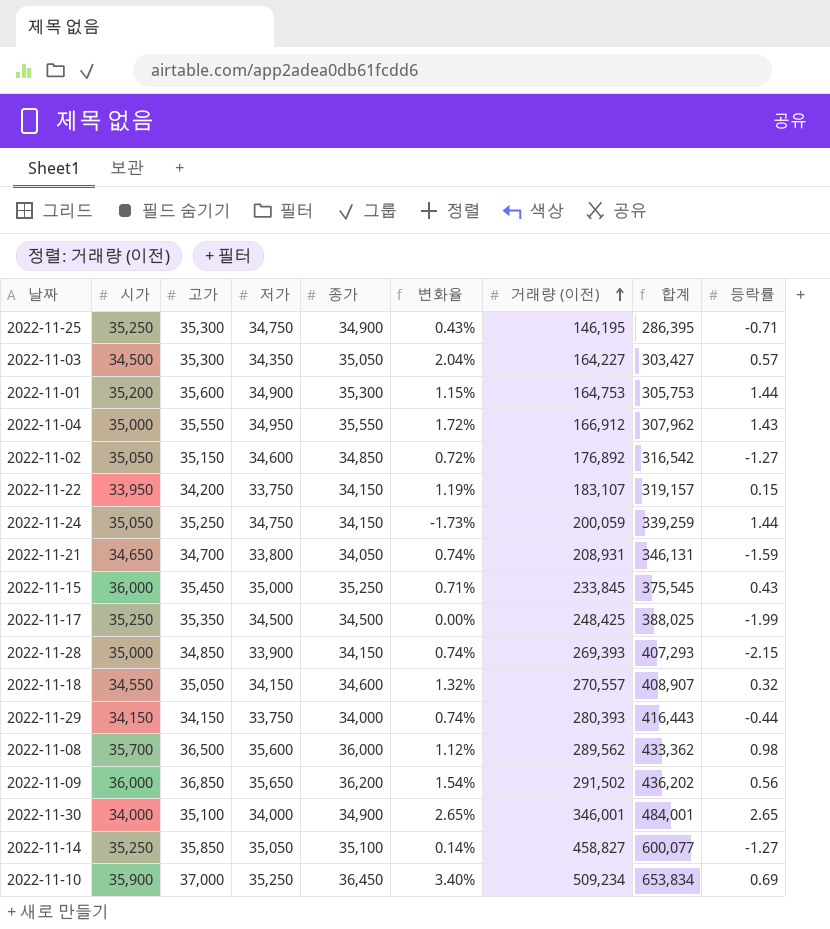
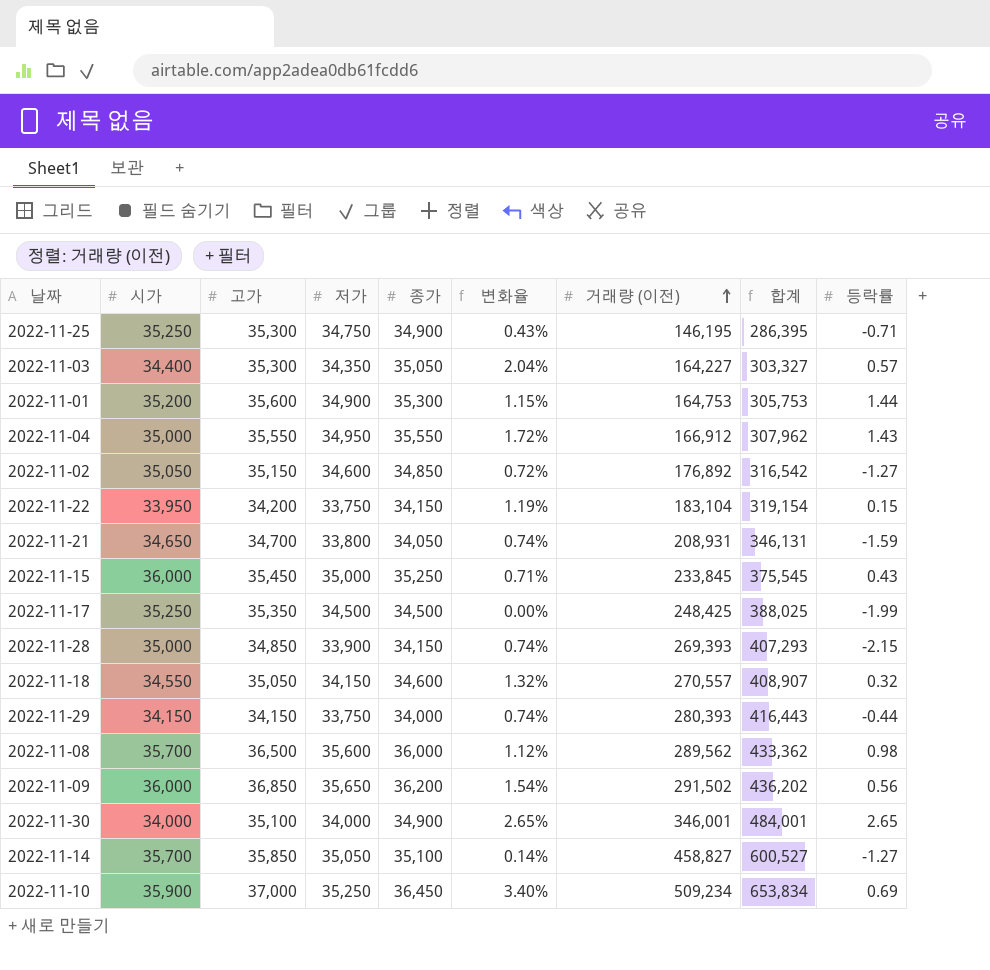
row 2022-11-24: 35,050 | 35,250 | 34,750 | 34,150 | -1.73% | 200,059 | 339,259 | 1.44 -> none
2022-11-03 | 시가: 34,500 -> 34,400
2022-11-03 | 합계: 303,427 -> 303,327
2022-11-22 | 거래량 (이전): 183,107 -> 183,104
2022-11-22 | 합계: 319,157 -> 319,154
2022-11-14 | 시가: 35,250 -> 35,700
2022-11-14 | 합계: 600,077 -> 600,527

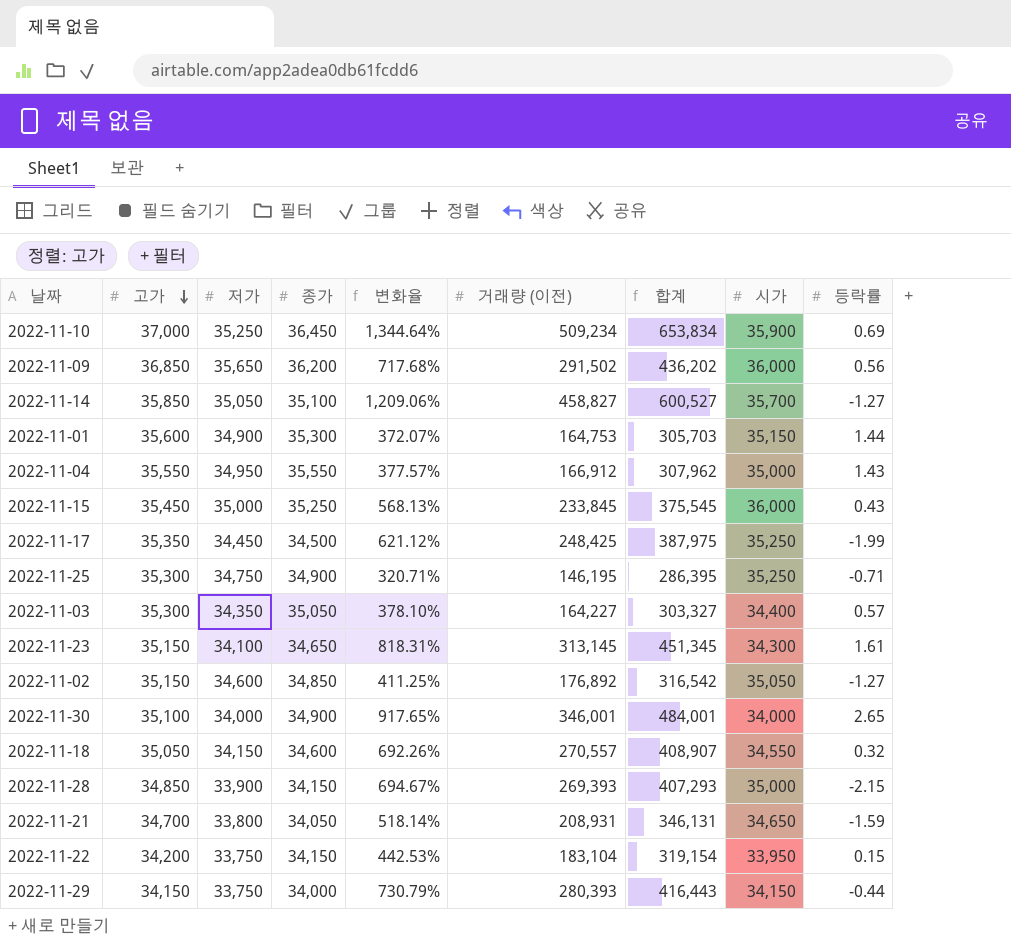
row order: 거래량 (이전) ascending -> 고가 descending
column 변화율 | formula: ([종가] - [저가]) / [저가] -> ([거래량 (이전)] - [저가]) / [저가]
column 시가 | position: 2 -> 8
row 2022-11-08: 35,700 | 36,500 | 35,600 | 36,000 | 1.12% | 289,562 | 433,362 | 0.98 -> none
2022-11-01 | 합계: 305,753 -> 305,703
2022-11-01 | 시가: 35,200 -> 35,150
2022-11-17 | 저가: 34,500 -> 34,450
2022-11-17 | 합계: 388,025 -> 387,975
row 2022-11-23: none -> 35,150 | 34,100 | 34,650 | 818.31% | 313,145 | 451,345 | 34,300 | 1.61

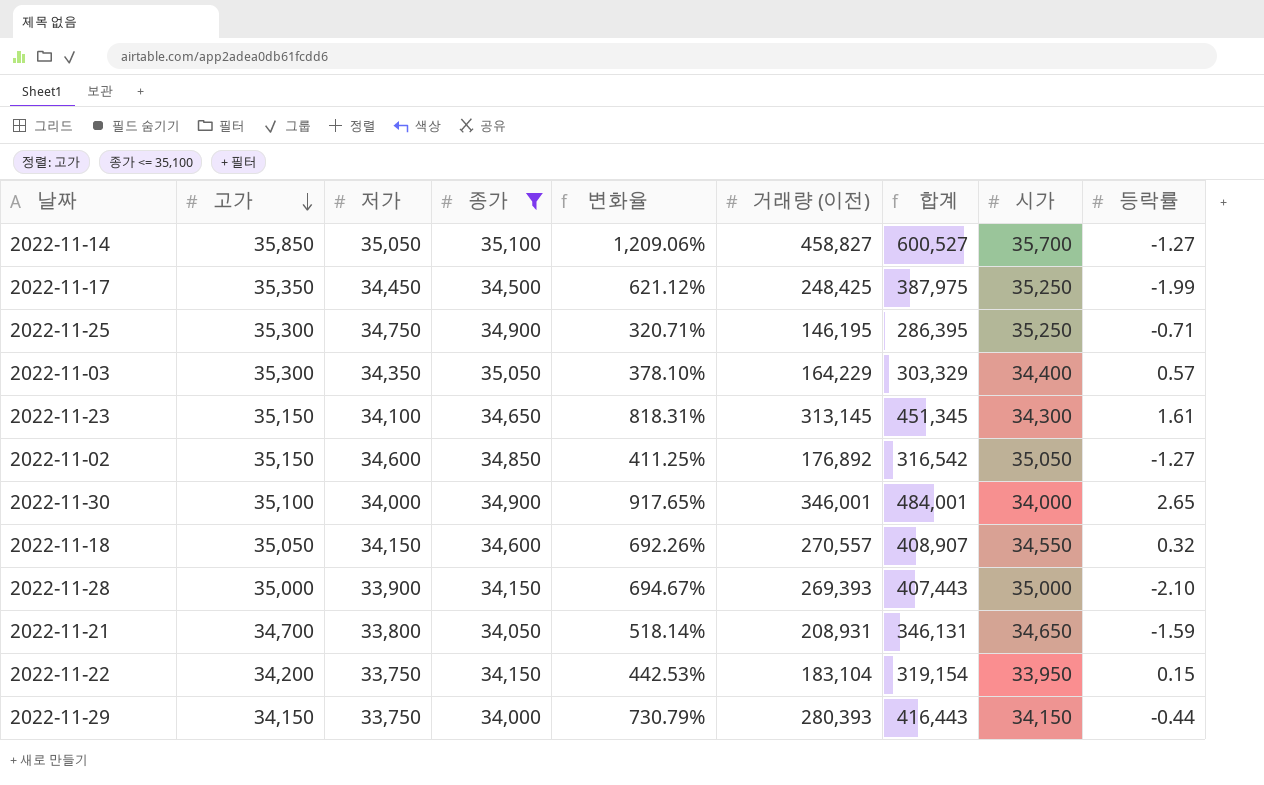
filter: none -> 종가 <= 35,100
2022-11-03 | 거래량 (이전): 164,227 -> 164,229
2022-11-03 | 합계: 303,327 -> 303,329
2022-11-28 | 고가: 34,850 -> 35,000
2022-11-28 | 합계: 407,293 -> 407,443
2022-11-28 | 등락률: -2.15 -> -2.10

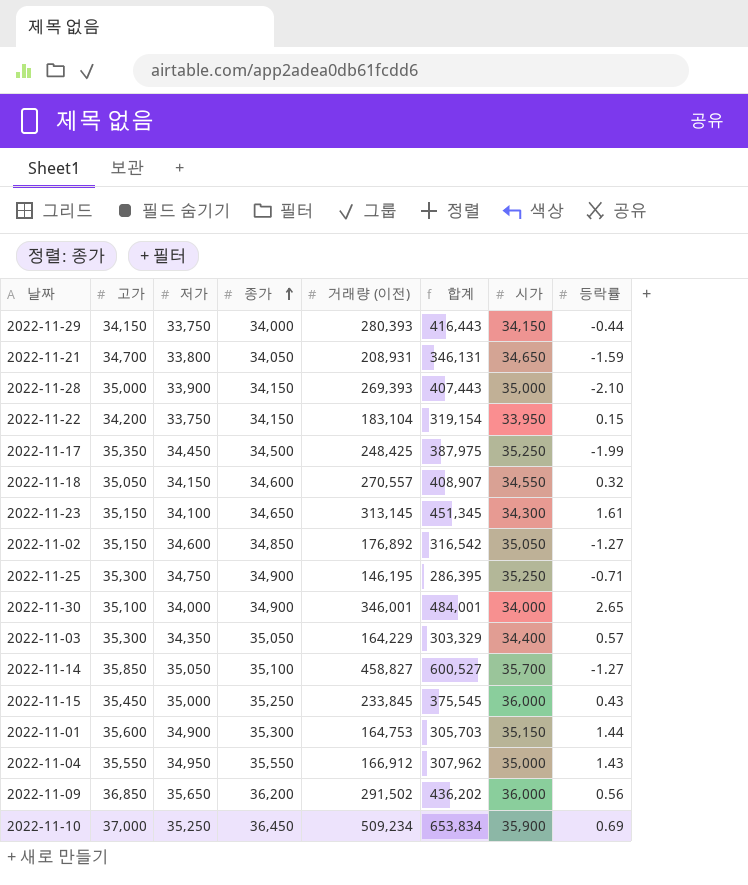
filter: 종가 <= 35,100 -> none
row order: 고가 descending -> 종가 ascending
column 변화율 | formula: ([거래량 (이전)] - [저가]) / [저가] -> none

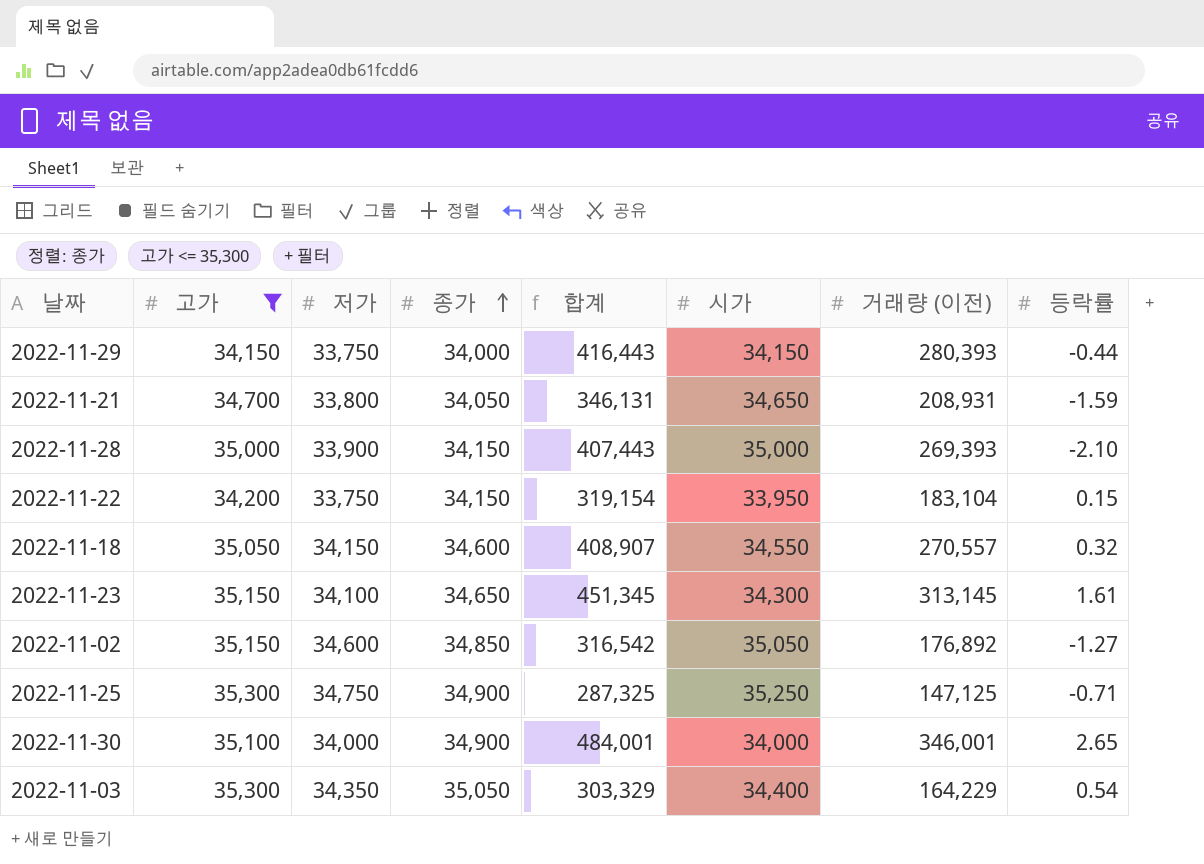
filter: none -> 고가 <= 35,300
column 거래량 (이전) | position: 5 -> 7
2022-11-25 | 합계: 286,395 -> 287,325
2022-11-25 | 거래량 (이전): 146,195 -> 147,125
2022-11-03 | 등락률: 0.57 -> 0.54

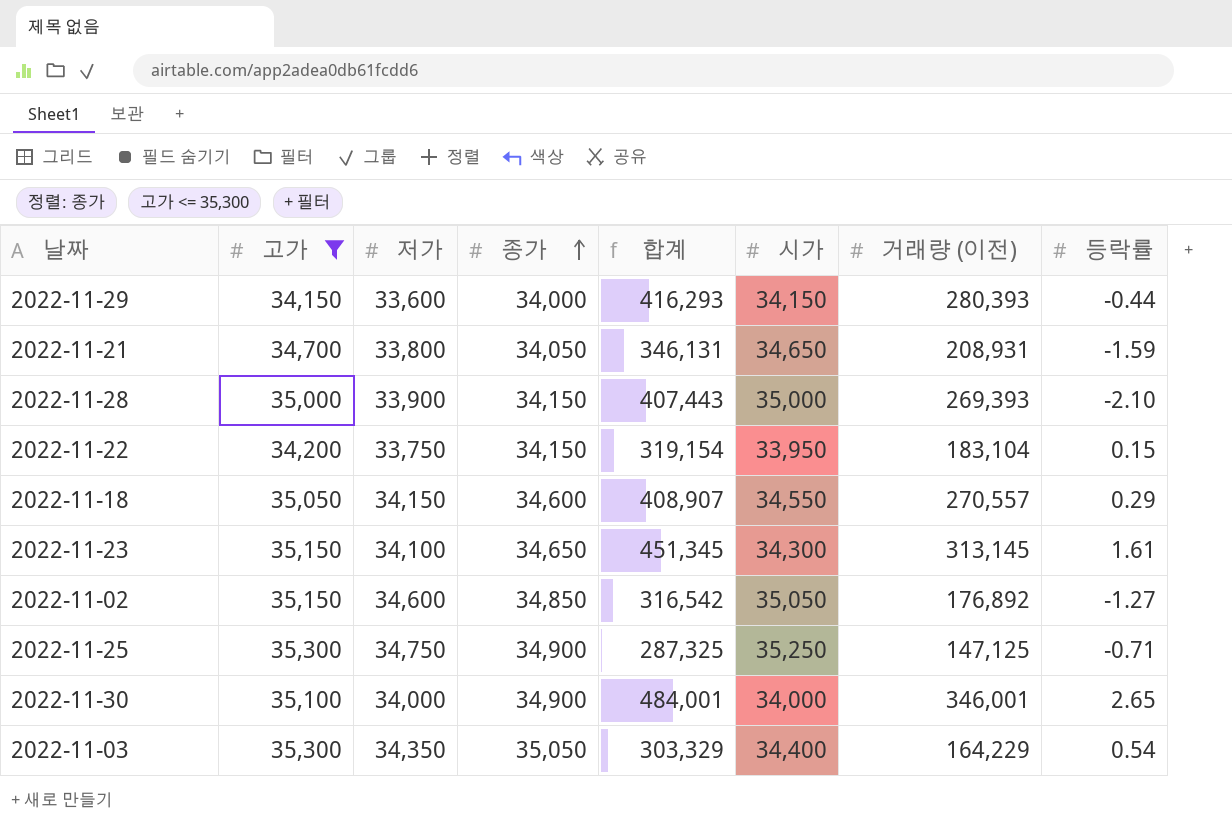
2022-11-29 | 저가: 33,750 -> 33,600
2022-11-29 | 합계: 416,443 -> 416,293
2022-11-18 | 등락률: 0.32 -> 0.29

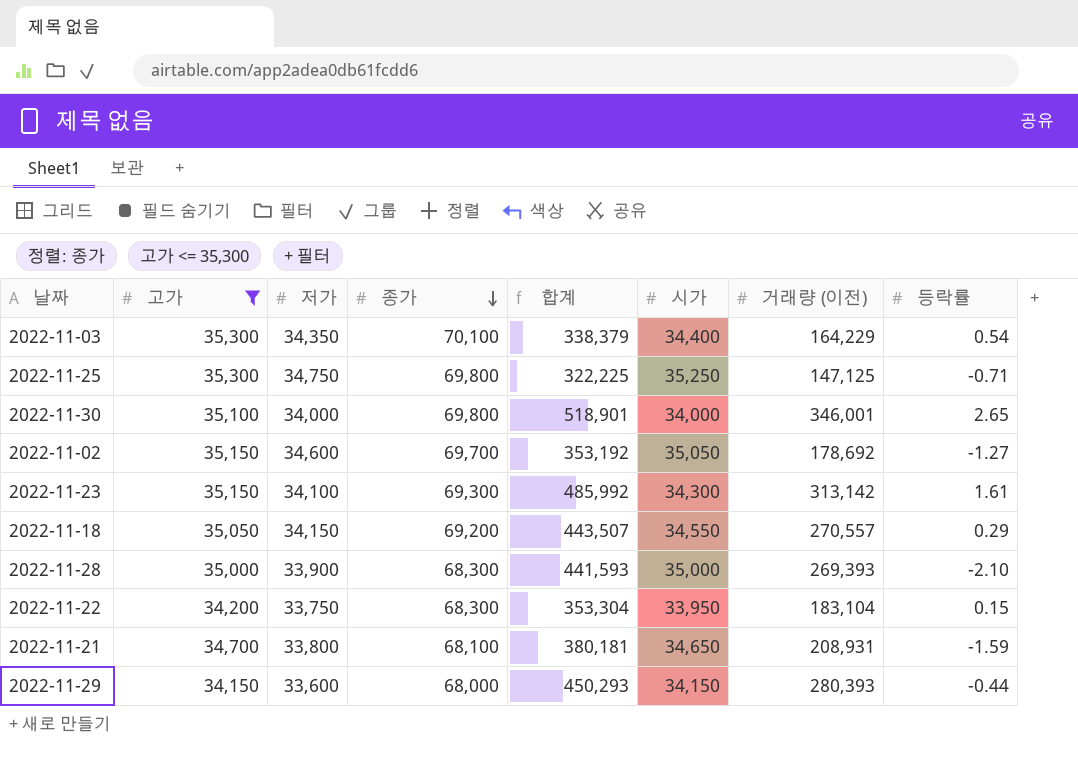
row order: 종가 ascending -> 종가 descending
2022-11-03 | 종가: 35,050 -> 70,100
2022-11-03 | 합계: 303,329 -> 338,379
2022-11-25 | 종가: 34,900 -> 69,800
2022-11-25 | 합계: 287,325 -> 322,225
2022-11-30 | 종가: 34,900 -> 69,800
2022-11-30 | 합계: 484,001 -> 518,901
2022-11-02 | 종가: 34,850 -> 69,700
2022-11-02 | 합계: 316,542 -> 353,192
2022-11-02 | 거래량 (이전): 176,892 -> 178,692
2022-11-23 | 종가: 34,650 -> 69,300
2022-11-23 | 합계: 451,345 -> 485,992
2022-11-23 | 거래량 (이전): 313,145 -> 313,142
2022-11-18 | 종가: 34,600 -> 69,200
2022-11-18 | 합계: 408,907 -> 443,507
2022-11-28 | 종가: 34,150 -> 68,300
2022-11-28 | 합계: 407,443 -> 441,593
2022-11-22 | 종가: 34,150 -> 68,300
2022-11-22 | 합계: 319,154 -> 353,304
2022-11-21 | 종가: 34,050 -> 68,100
2022-11-21 | 합계: 346,131 -> 380,181
2022-11-29 | 종가: 34,000 -> 68,000
2022-11-29 | 합계: 416,293 -> 450,293

